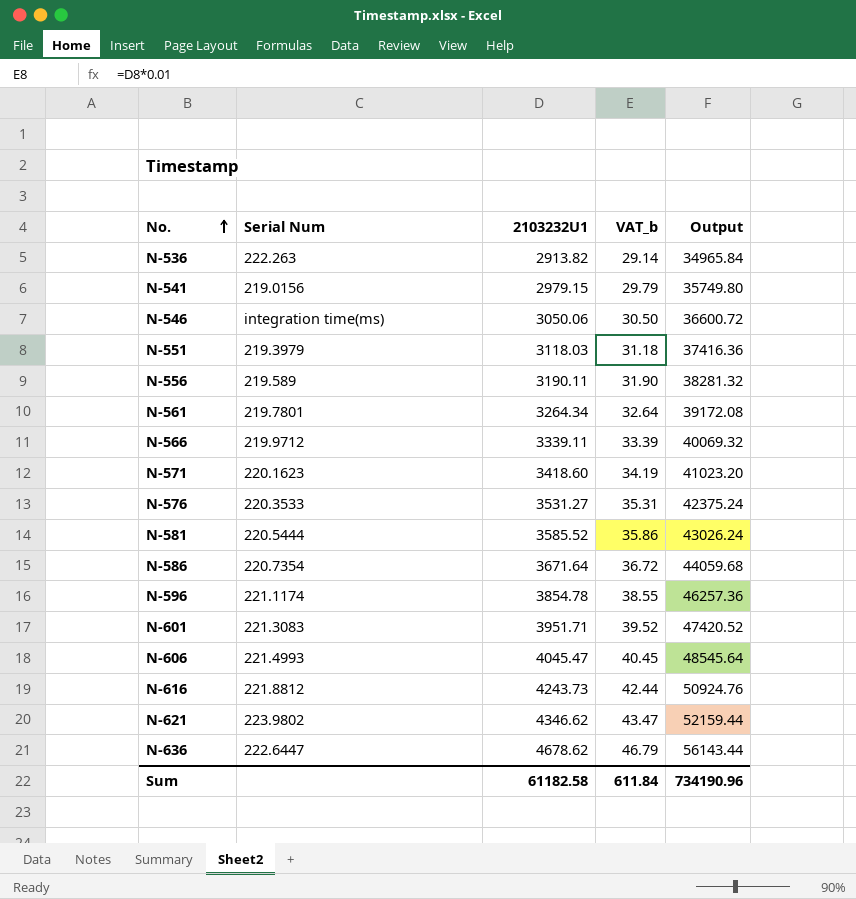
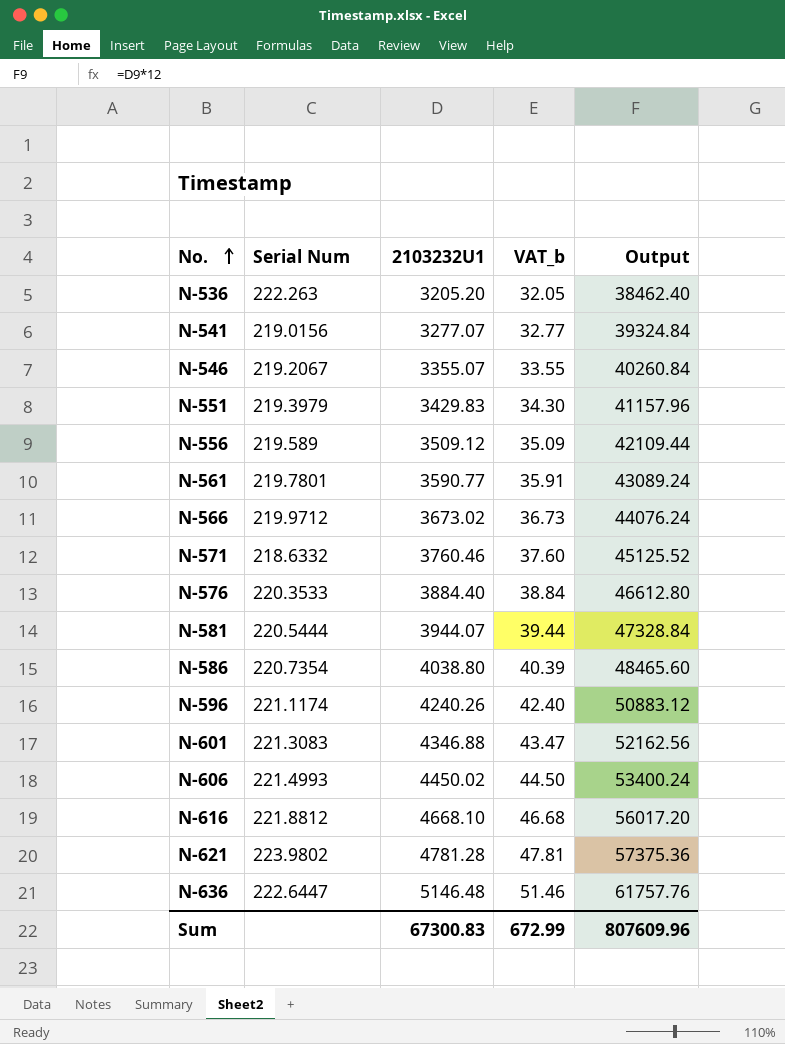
N-536 | 2103232U1: 2913.82 -> 3205.20
N-536 | VAT_b: 29.14 -> 32.05
N-536 | Output: 34965.84 -> 38462.40
N-541 | 2103232U1: 2979.15 -> 3277.07
N-541 | VAT_b: 29.79 -> 32.77
N-541 | Output: 35749.80 -> 39324.84
N-546 | Serial Num: integration time(ms) -> 219.2067
N-546 | 2103232U1: 3050.06 -> 3355.07
N-546 | VAT_b: 30.50 -> 33.55
N-546 | Output: 36600.72 -> 40260.84
N-551 | 2103232U1: 3118.03 -> 3429.83
N-551 | VAT_b: 31.18 -> 34.30
N-551 | Output: 37416.36 -> 41157.96
N-556 | 2103232U1: 3190.11 -> 3509.12
N-556 | VAT_b: 31.90 -> 35.09
N-556 | Output: 38281.32 -> 42109.44
N-561 | 2103232U1: 3264.34 -> 3590.77
N-561 | VAT_b: 32.64 -> 35.91
N-561 | Output: 39172.08 -> 43089.24
N-566 | 2103232U1: 3339.11 -> 3673.02
N-566 | VAT_b: 33.39 -> 36.73
N-566 | Output: 40069.32 -> 44076.24
N-571 | Serial Num: 220.1623 -> 218.6332
N-571 | 2103232U1: 3418.60 -> 3760.46
N-571 | VAT_b: 34.19 -> 37.60
N-571 | Output: 41023.20 -> 45125.52
N-576 | 2103232U1: 3531.27 -> 3884.40
N-576 | VAT_b: 35.31 -> 38.84
N-576 | Output: 42375.24 -> 46612.80
N-581 | 2103232U1: 3585.52 -> 3944.07
N-581 | VAT_b: 35.86 -> 39.44
N-581 | Output: 43026.24 -> 47328.84
N-586 | 2103232U1: 3671.64 -> 4038.80
N-586 | VAT_b: 36.72 -> 40.39
N-586 | Output: 44059.68 -> 48465.60
N-596 | 2103232U1: 3854.78 -> 4240.26
N-596 | VAT_b: 38.55 -> 42.40
N-596 | Output: 46257.36 -> 50883.12
N-601 | 2103232U1: 3951.71 -> 4346.88
N-601 | VAT_b: 39.52 -> 43.47
N-601 | Output: 47420.52 -> 52162.56
N-606 | 2103232U1: 4045.47 -> 4450.02
N-606 | VAT_b: 40.45 -> 44.50
N-606 | Output: 48545.64 -> 53400.24
N-616 | 2103232U1: 4243.73 -> 4668.10
N-616 | VAT_b: 42.44 -> 46.68
N-616 | Output: 50924.76 -> 56017.20
N-621 | 2103232U1: 4346.62 -> 4781.28
N-621 | VAT_b: 43.47 -> 47.81
N-621 | Output: 52159.44 -> 57375.36
N-636 | 2103232U1: 4678.62 -> 5146.48
N-636 | VAT_b: 46.79 -> 51.46
N-636 | Output: 56143.44 -> 61757.76
Sum | 2103232U1: 61182.58 -> 67300.83
Sum | VAT_b: 611.84 -> 672.99
Sum | Output: 734190.96 -> 807609.96

